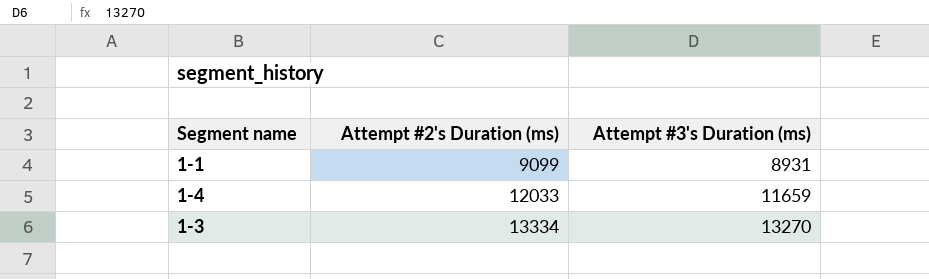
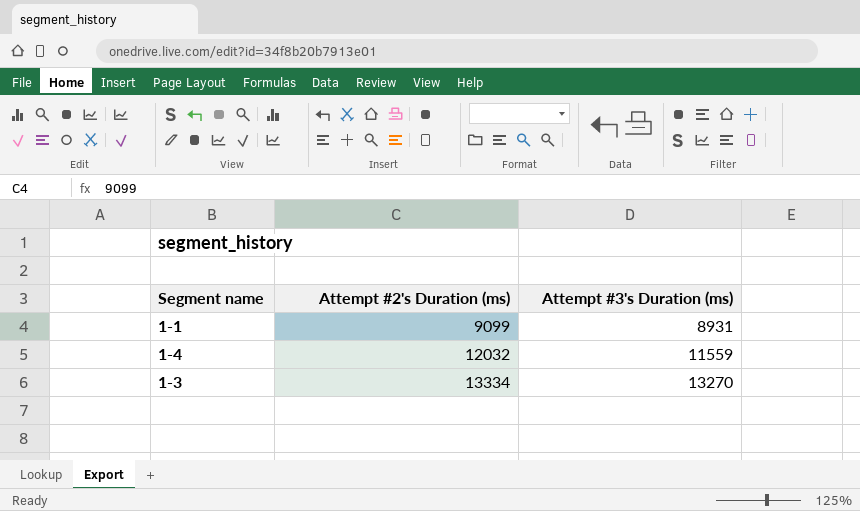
1-4 | Attempt #2's Duration (ms): 12033 -> 12032
1-4 | Attempt #3's Duration (ms): 11659 -> 11559

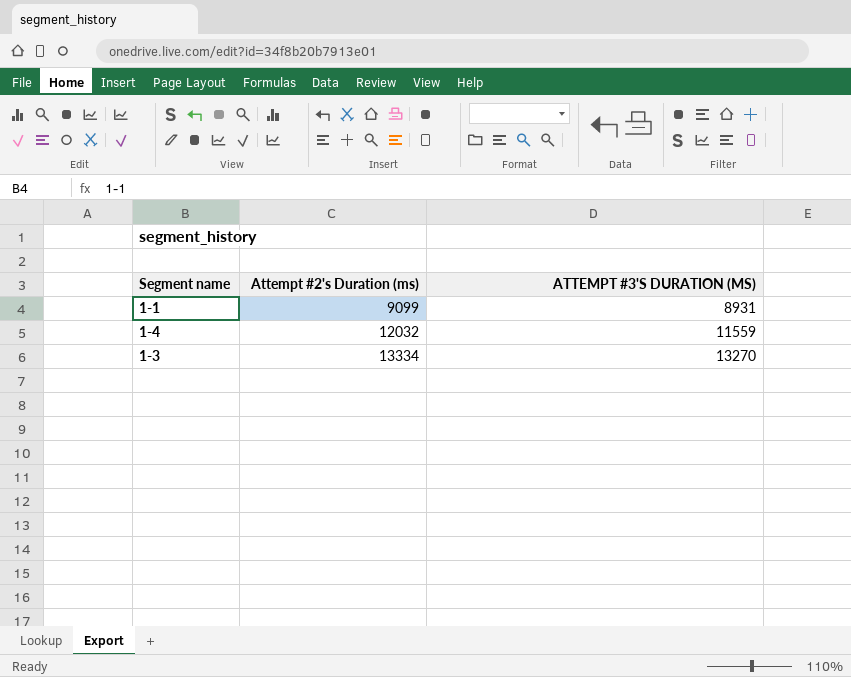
column name: Attempt #3's Duration (ms) -> ATTEMPT #3'S DURATION (MS)

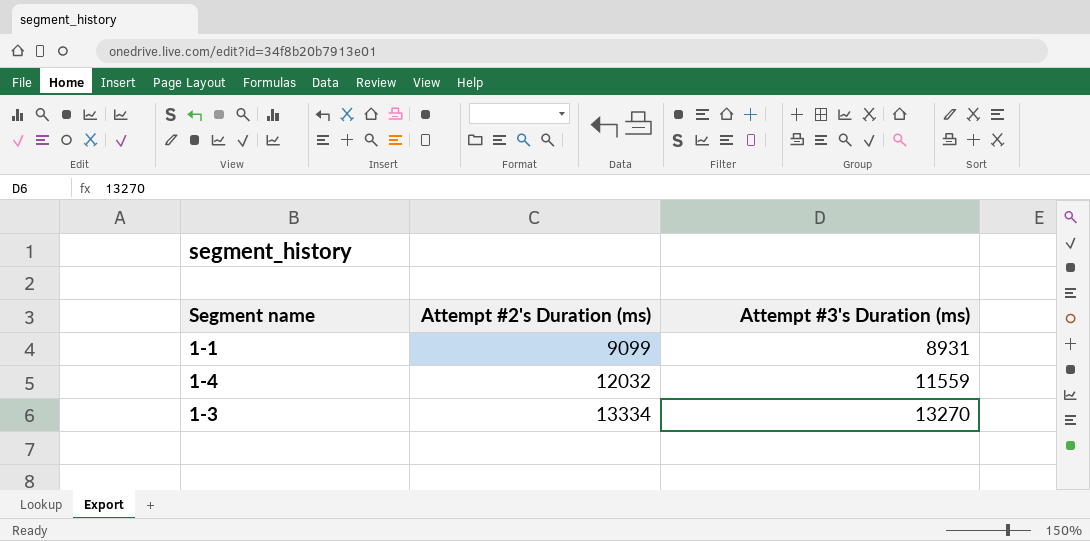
column name: ATTEMPT #3'S DURATION (MS) -> Attempt #3's Duration (ms)

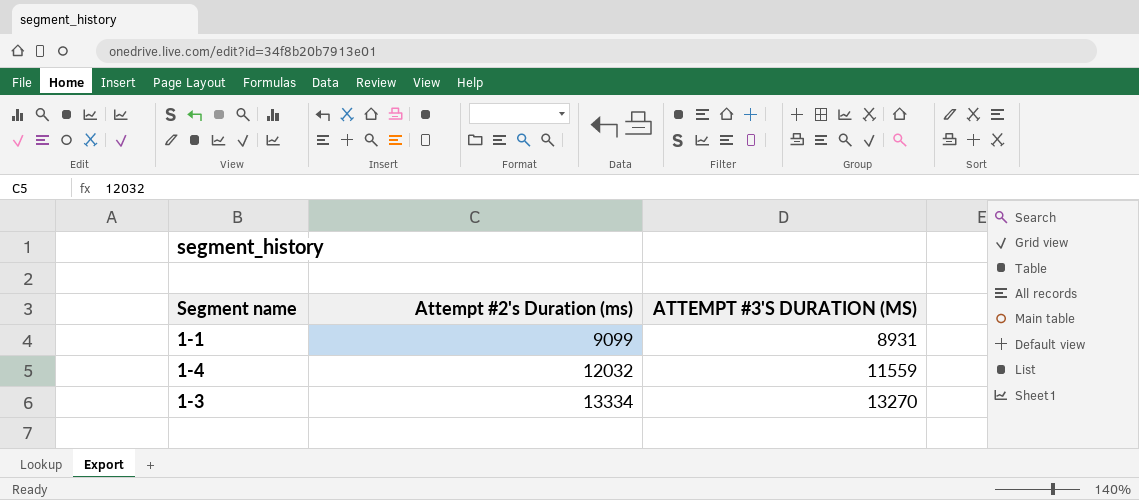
column name: Attempt #3's Duration (ms) -> ATTEMPT #3'S DURATION (MS)

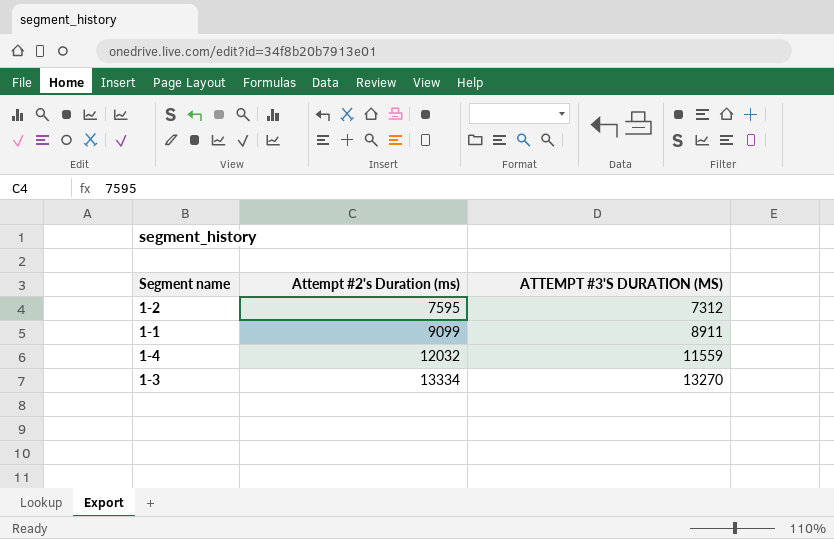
row 1-2: none -> 7595 | 7312
1-1 | ATTEMPT #3'S DURATION (MS): 8931 -> 8911

